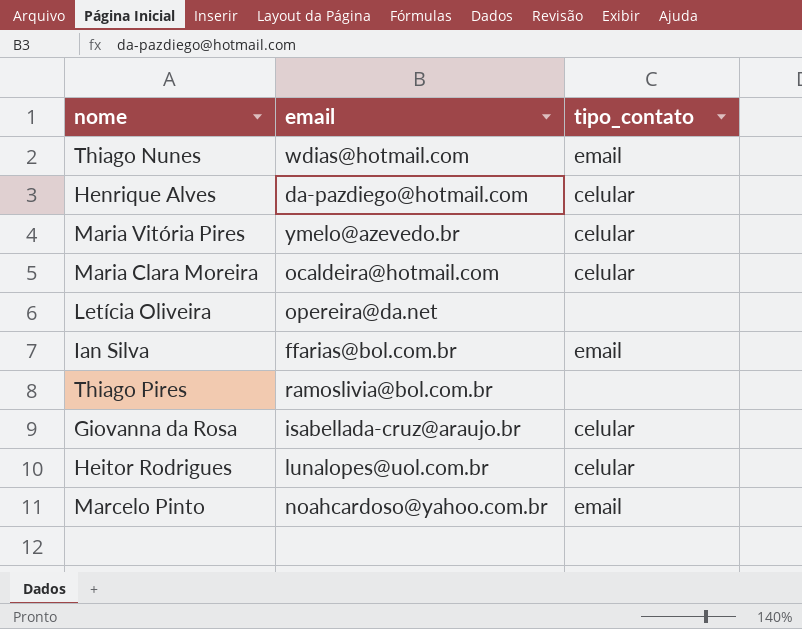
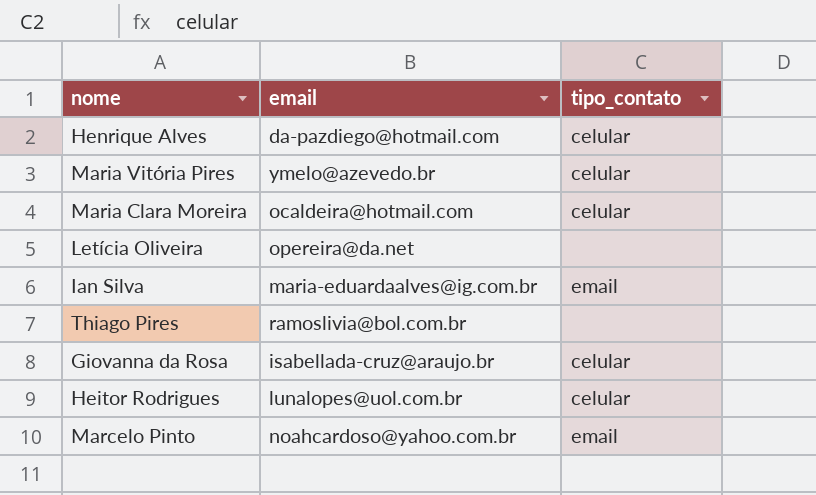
row Thiago Nunes: wdias@hotmail.com | email -> none
Ian Silva | email: ffarias@bol.com.br -> maria-eduardaalves@ig.com.br

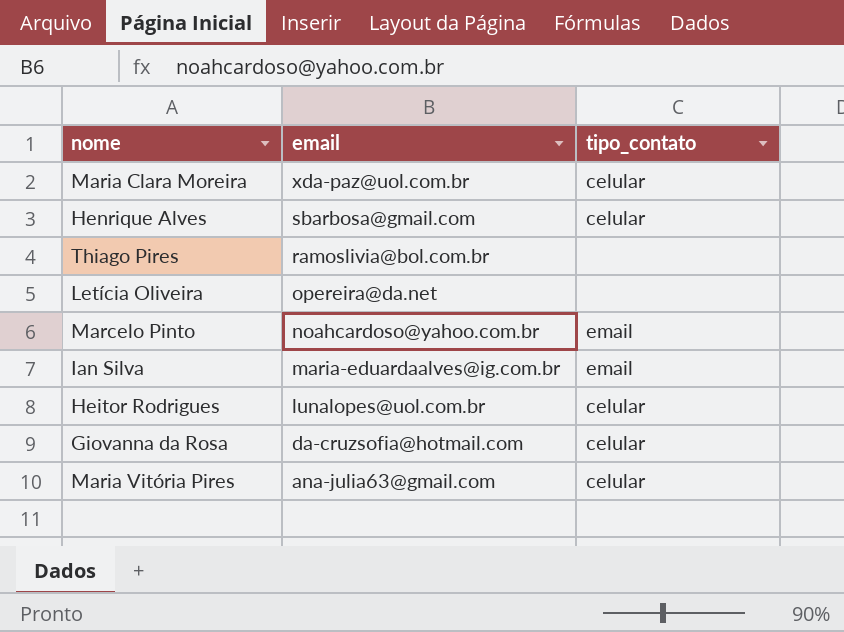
row order: none -> email descending
Maria Clara Moreira | email: ocaldeira@hotmail.com -> xda-paz@uol.com.br
Henrique Alves | email: da-pazdiego@hotmail.com -> sbarbosa@gmail.com
Giovanna da Rosa | email: isabellada-cruz@araujo.br -> da-cruzsofia@hotmail.com
Maria Vitória Pires | email: ymelo@azevedo.br -> ana-julia63@gmail.com

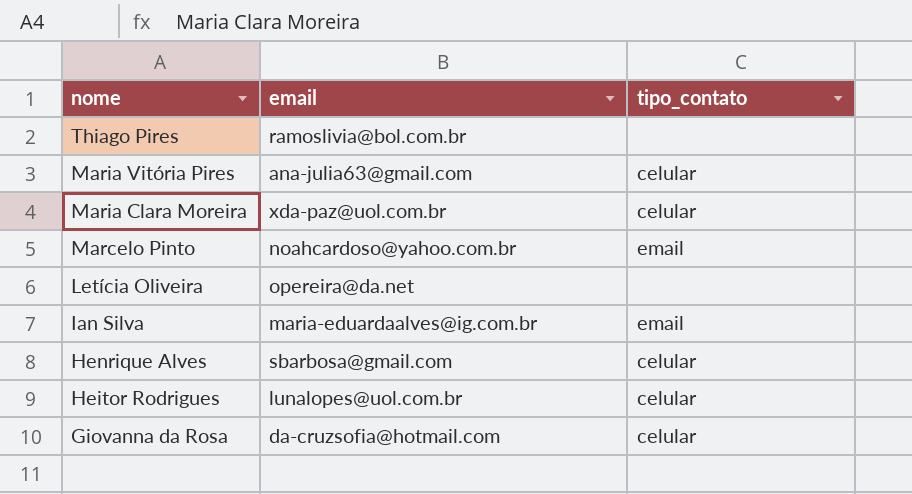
row order: email descending -> nome descending

